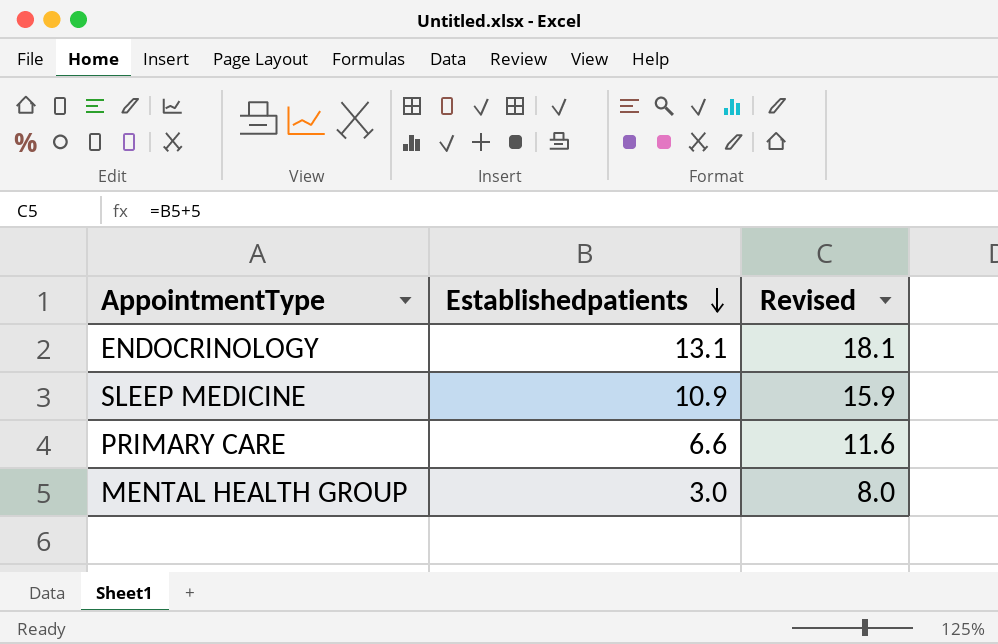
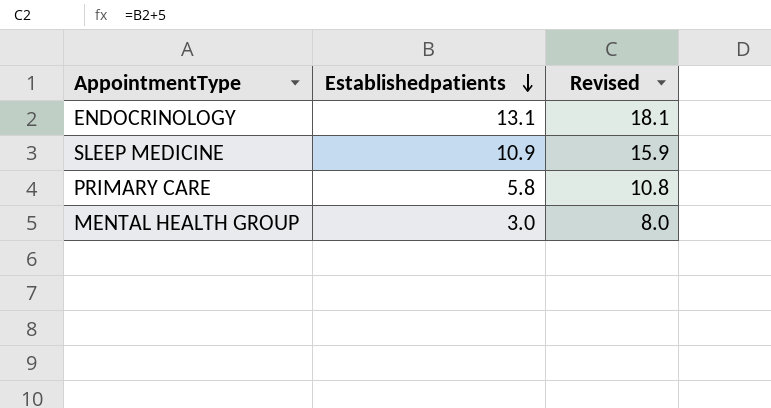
PRIMARY CARE | Establishedpatients: 6.6 -> 5.8
PRIMARY CARE | Revised: 11.6 -> 10.8

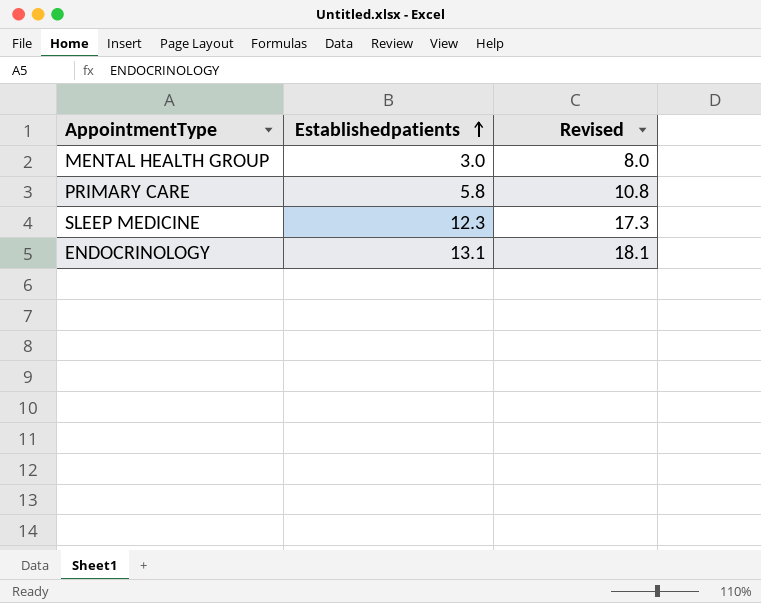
row order: Establishedpatients descending -> Establishedpatients ascending
SLEEP MEDICINE | Establishedpatients: 10.9 -> 12.3
SLEEP MEDICINE | Revised: 15.9 -> 17.3

